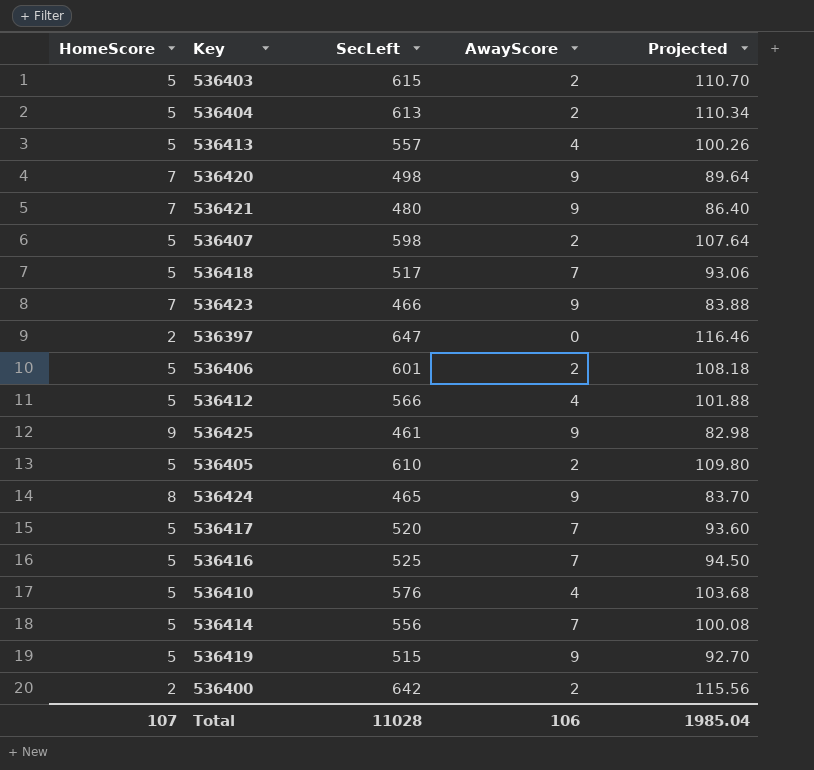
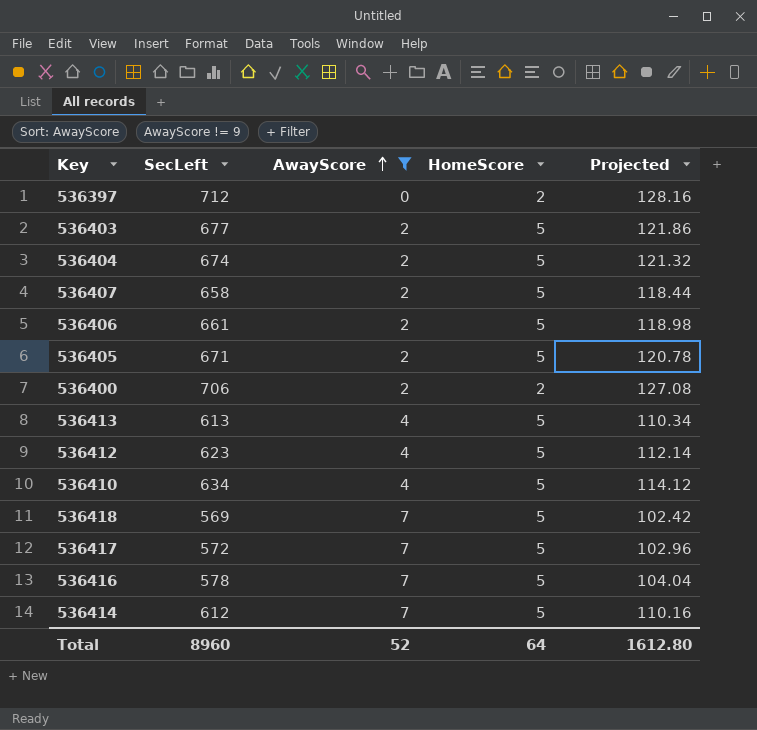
filter: none -> AwayScore != 9
row order: none -> AwayScore ascending
column HomeScore | position: 1 -> 4
536397 | SecLeft: 647 -> 712
536397 | Projected: 116.46 -> 128.16
536403 | SecLeft: 615 -> 677
536403 | Projected: 110.70 -> 121.86
536404 | SecLeft: 613 -> 674
536404 | Projected: 110.34 -> 121.32
536407 | SecLeft: 598 -> 658
536407 | Projected: 107.64 -> 118.44
536406 | SecLeft: 601 -> 661
536406 | Projected: 108.18 -> 118.98
536405 | SecLeft: 610 -> 671
536405 | Projected: 109.80 -> 120.78
536400 | SecLeft: 642 -> 706
536400 | Projected: 115.56 -> 127.08
536413 | SecLeft: 557 -> 613
536413 | Projected: 100.26 -> 110.34
536412 | SecLeft: 566 -> 623
536412 | Projected: 101.88 -> 112.14
536410 | SecLeft: 576 -> 634
536410 | Projected: 103.68 -> 114.12
536418 | SecLeft: 517 -> 569
536418 | Projected: 93.06 -> 102.42
536417 | SecLeft: 520 -> 572
536417 | Projected: 93.60 -> 102.96
536416 | SecLeft: 525 -> 578
536416 | Projected: 94.50 -> 104.04
536414 | SecLeft: 556 -> 612
536414 | Projected: 100.08 -> 110.16
Total | SecLeft: 11028 -> 8960
Total | AwayScore: 106 -> 52
Total | HomeScore: 107 -> 64
Total | Projected: 1985.04 -> 1612.80

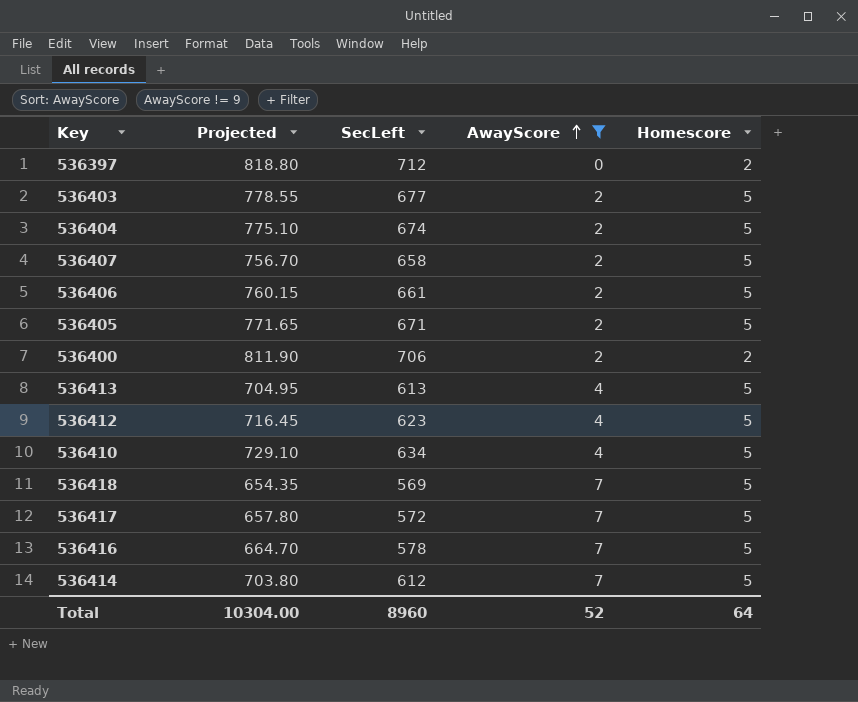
column Projected | formula: [SecLeft] * 0.18 -> [SecLeft] * 1.15
column Projected | position: 5 -> 2
column name: HomeScore -> Homescore
Total | Projected: 1612.80 -> 10304.00

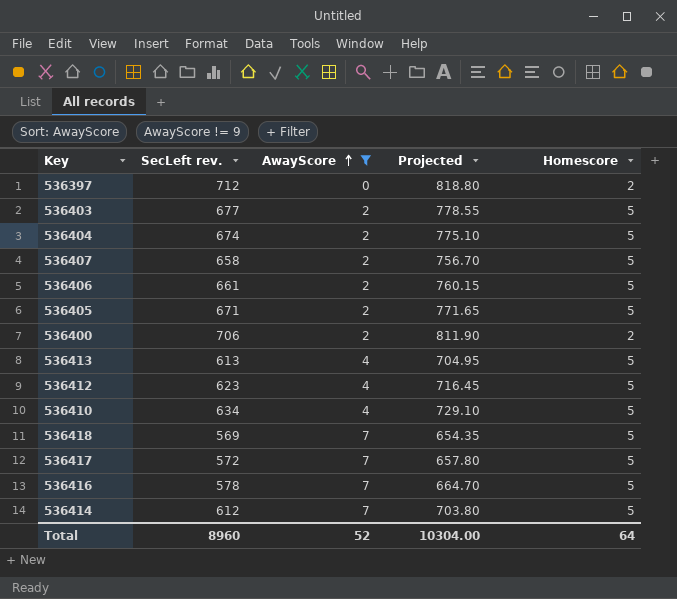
column name: SecLeft -> SecLeft rev.
column Projected | position: 2 -> 4

